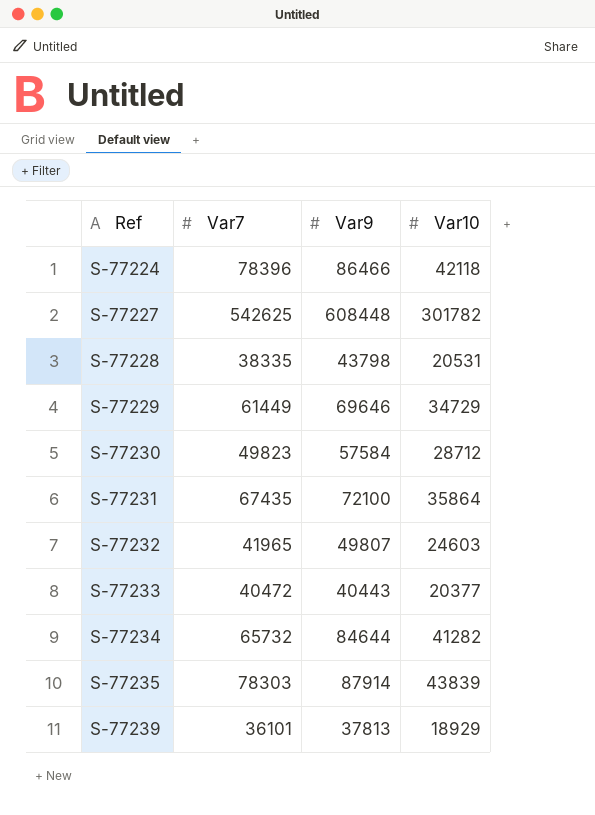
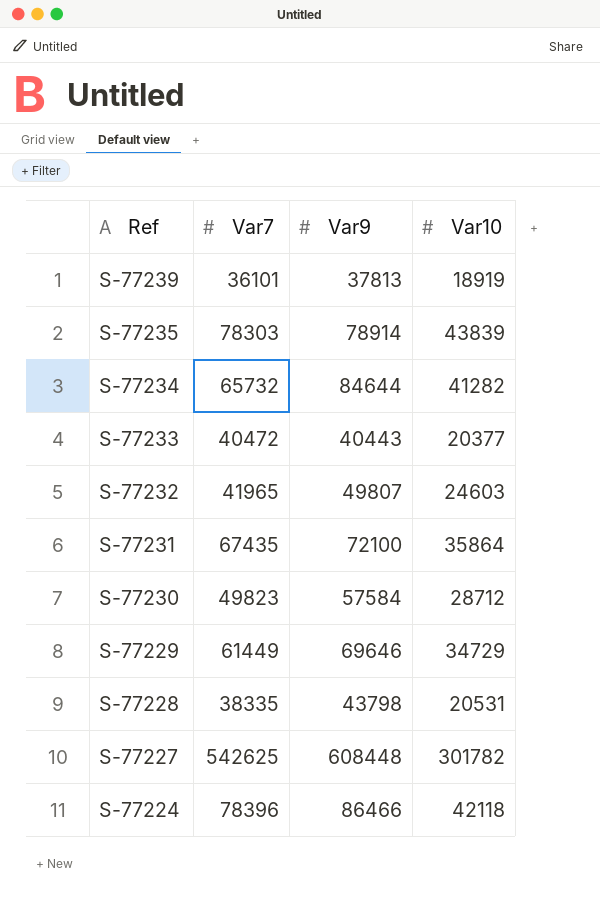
row order: Ref ascending -> Ref descending
S-77239 | Var10: 18929 -> 18919
S-77235 | Var9: 87914 -> 78914

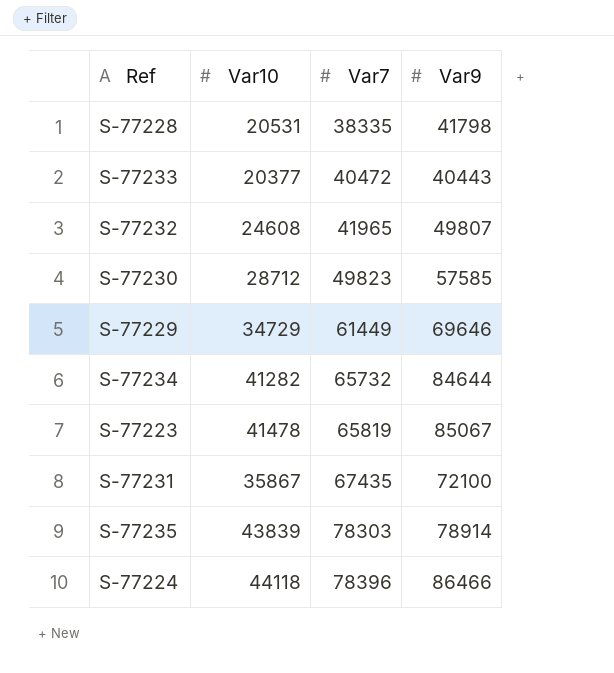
row order: Ref descending -> Var7 ascending
column Var10 | position: 4 -> 2
row S-77239: 36101 | 37813 | 18919 -> none
row S-77227: 542625 | 608448 | 301782 -> none
S-77228 | Var9: 43798 -> 41798
S-77232 | Var10: 24603 -> 24608
S-77230 | Var9: 57584 -> 57585
row S-77223: none -> 41478 | 65819 | 85067
S-77231 | Var10: 35864 -> 35867
S-77224 | Var10: 42118 -> 44118

